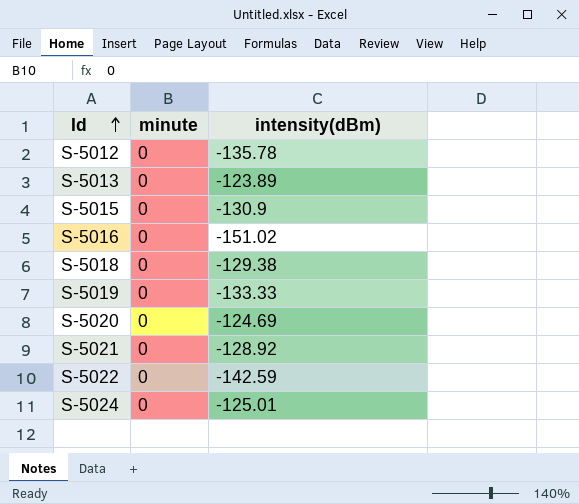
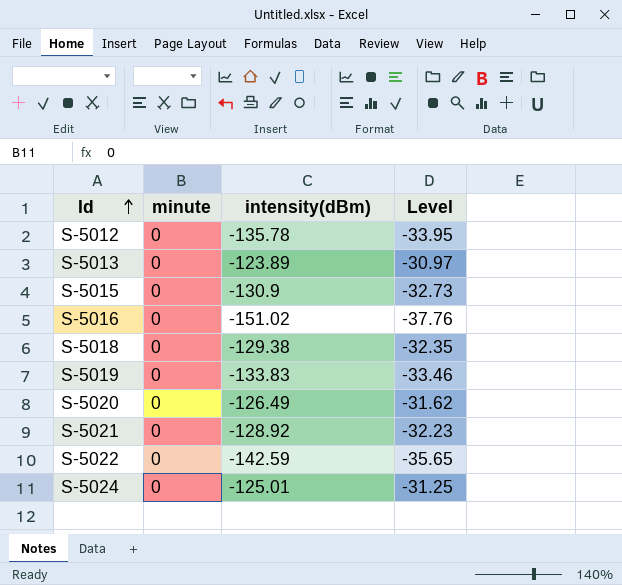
column Level | formula: none -> [intensity(dBm)] * 0.25
S-5019 | intensity(dBm): -133.33 -> -133.83
S-5020 | intensity(dBm): -124.69 -> -126.49

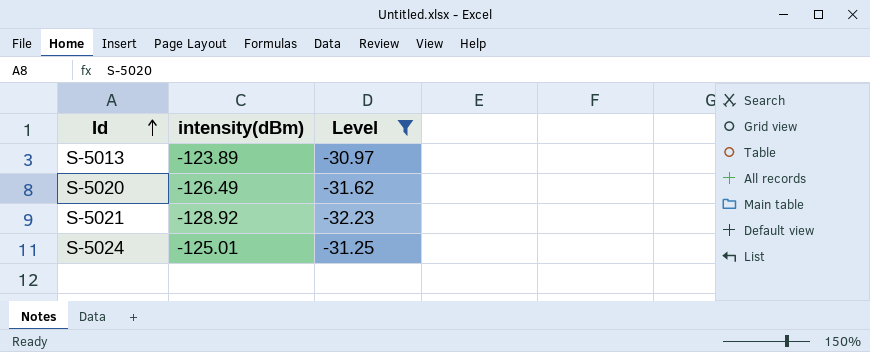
filter: none -> Level >= -32.23
column minute | position: 2 -> none

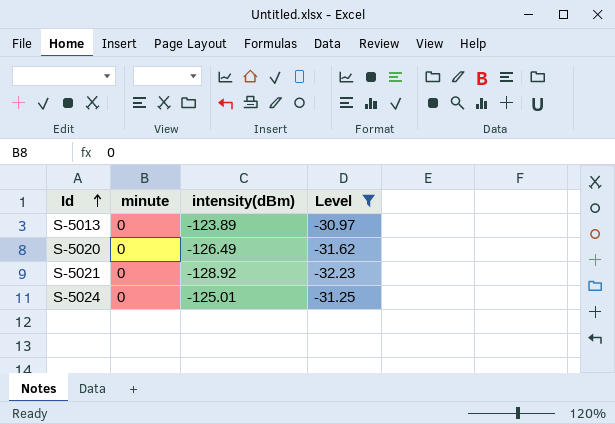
column minute | position: none -> 2

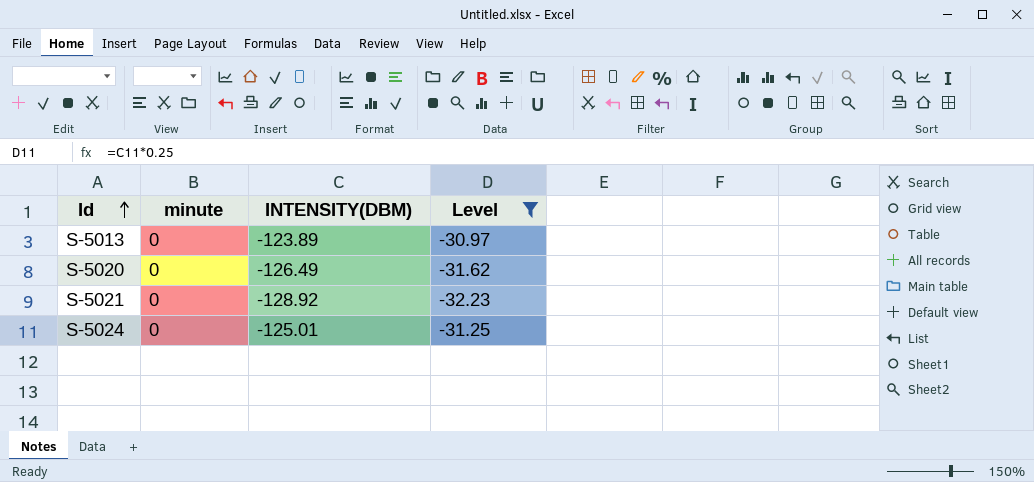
column name: intensity(dBm) -> INTENSITY(DBM)

